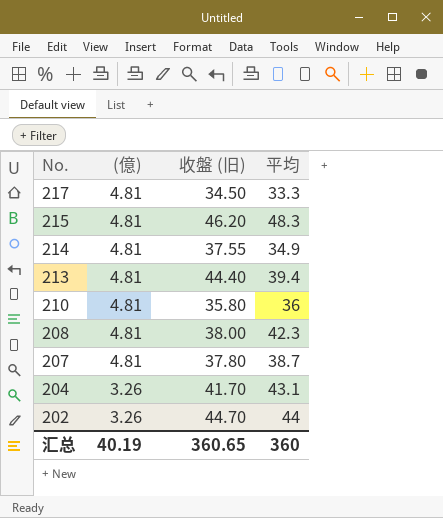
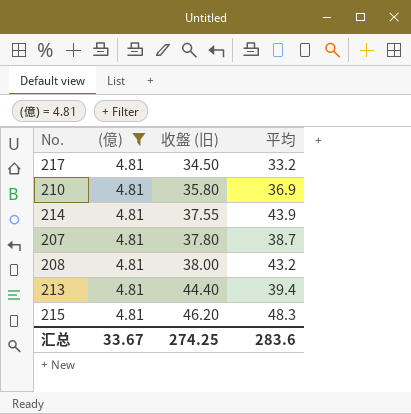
filter: none -> (億) = 4.81
row order: No. descending -> 收盤 (旧) ascending
217 | 平均: 33.3 -> 33.2
210 | 平均: 36 -> 36.9
214 | 平均: 34.9 -> 43.9
208 | 平均: 42.3 -> 43.2
汇总 | (億): 40.19 -> 33.67
汇总 | 收盤 (旧): 360.65 -> 274.25
汇总 | 平均: 360 -> 283.6

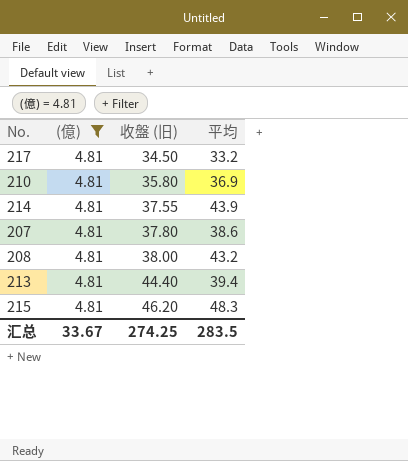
207 | 平均: 38.7 -> 38.6
汇总 | 平均: 283.6 -> 283.5

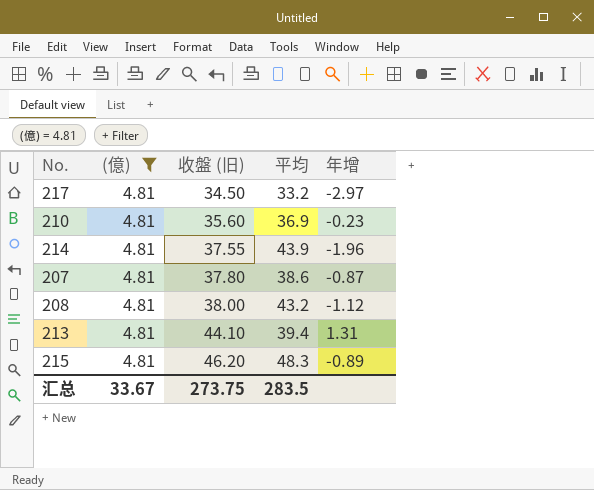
column 年增 | position: none -> 5
210 | 收盤 (旧): 35.80 -> 35.60
213 | 收盤 (旧): 44.40 -> 44.10
汇总 | 收盤 (旧): 274.25 -> 273.75

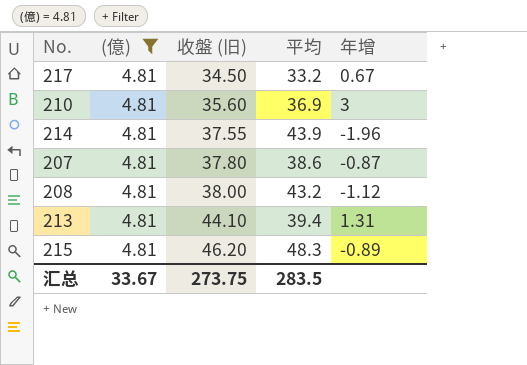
217 | 年增: -2.97 -> 0.67
210 | 年增: -0.23 -> 3

